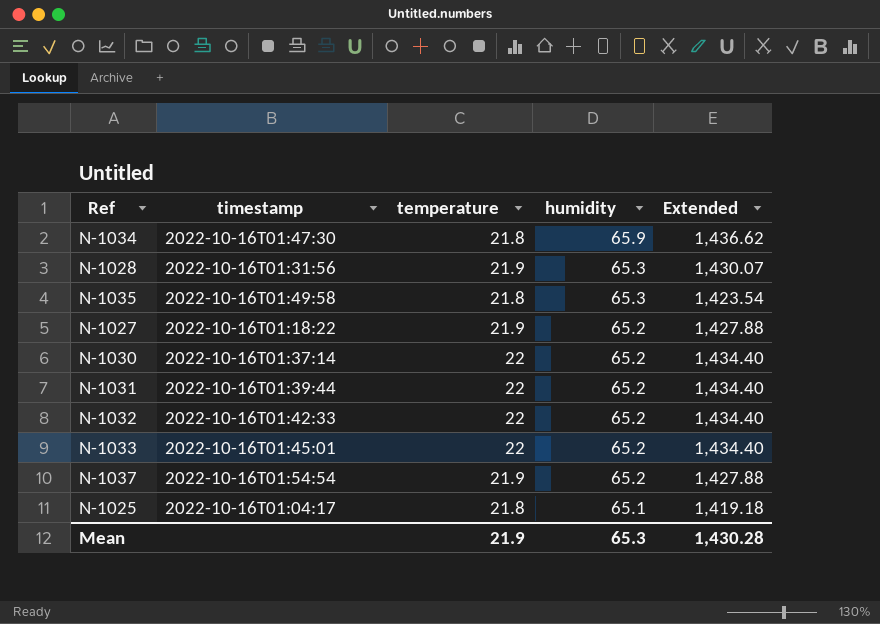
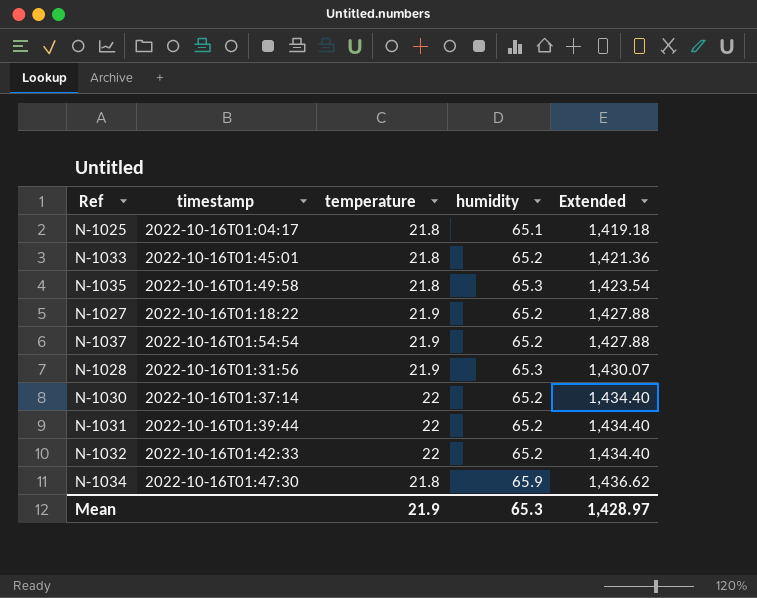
row order: humidity descending -> Extended ascending
N-1033 | temperature: 22 -> 21.8
N-1033 | Extended: 1,434.40 -> 1,421.36
Mean | Extended: 1,430.28 -> 1,428.97

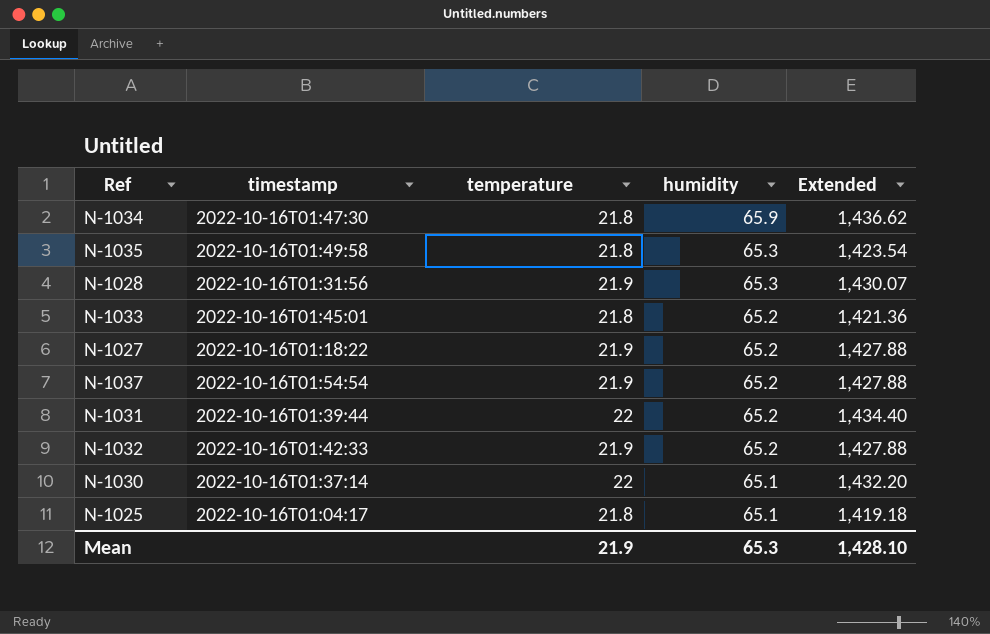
row order: Extended ascending -> humidity descending
N-1032 | temperature: 22 -> 21.9
N-1032 | Extended: 1,434.40 -> 1,427.88
N-1030 | humidity: 65.2 -> 65.1
N-1030 | Extended: 1,434.40 -> 1,432.20
Mean | Extended: 1,428.97 -> 1,428.10

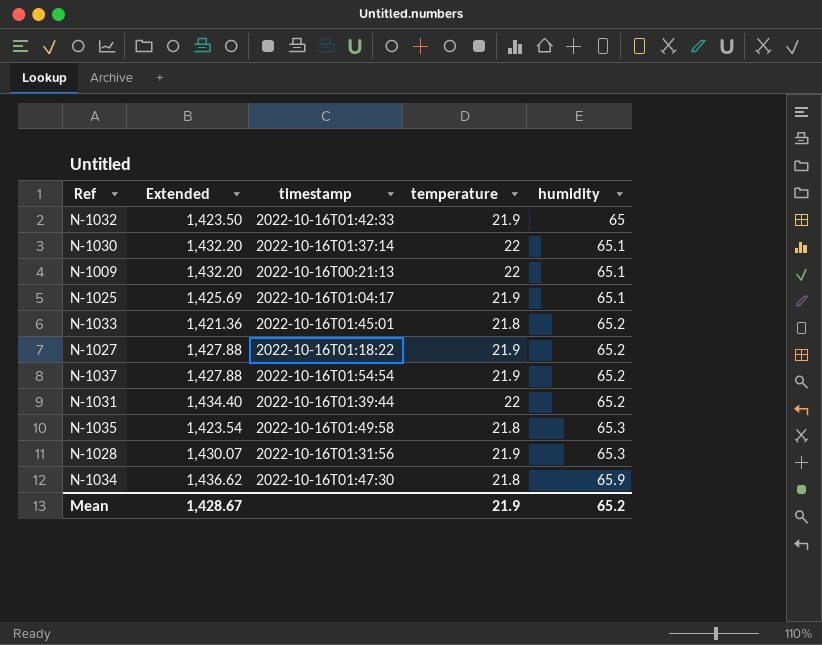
row order: humidity descending -> humidity ascending
column Extended | position: 5 -> 2
N-1032 | Extended: 1,427.88 -> 1,423.50
N-1032 | humidity: 65.2 -> 65
row N-1009: none -> 1,432.20 | 2022-10-16T00:21:13 | 22 | 65.1
N-1025 | Extended: 1,419.18 -> 1,425.69
N-1025 | temperature: 21.8 -> 21.9
Mean | Extended: 1,428.10 -> 1,428.67
Mean | humidity: 65.3 -> 65.2

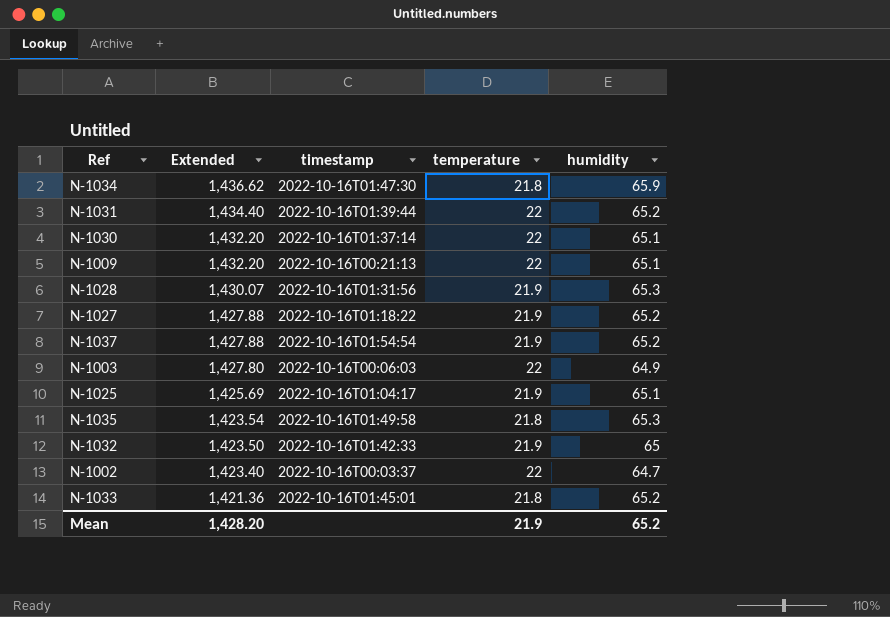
row order: humidity ascending -> Extended descending
row N-1003: none -> 1,427.80 | 2022-10-16T00:06:03 | 22 | 64.9
row N-1002: none -> 1,423.40 | 2022-10-16T00:03:37 | 22 | 64.7
Mean | Extended: 1,428.67 -> 1,428.20

